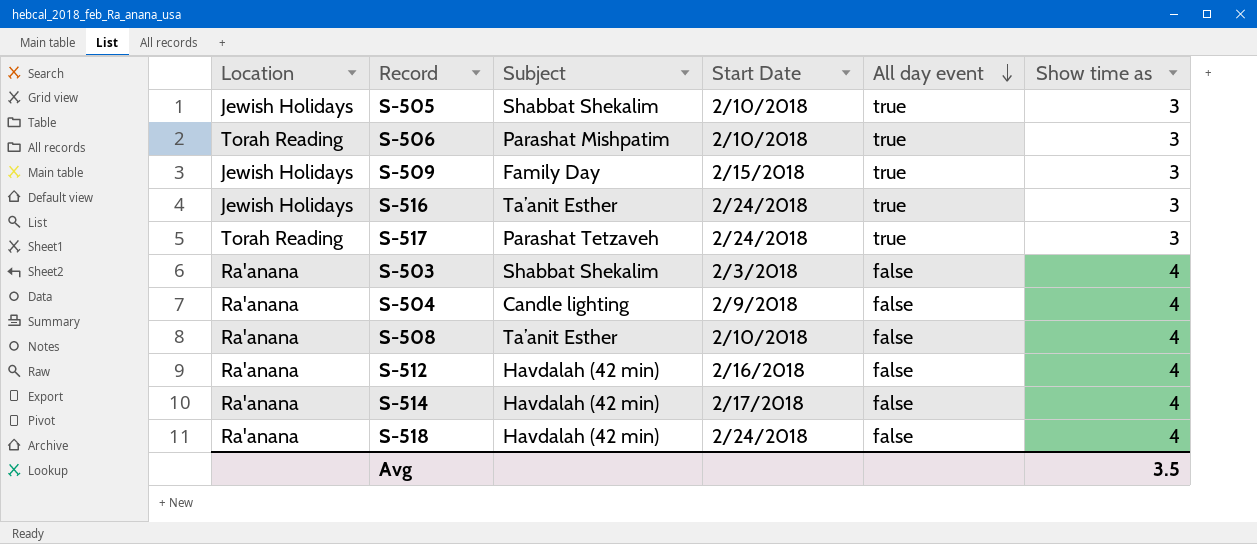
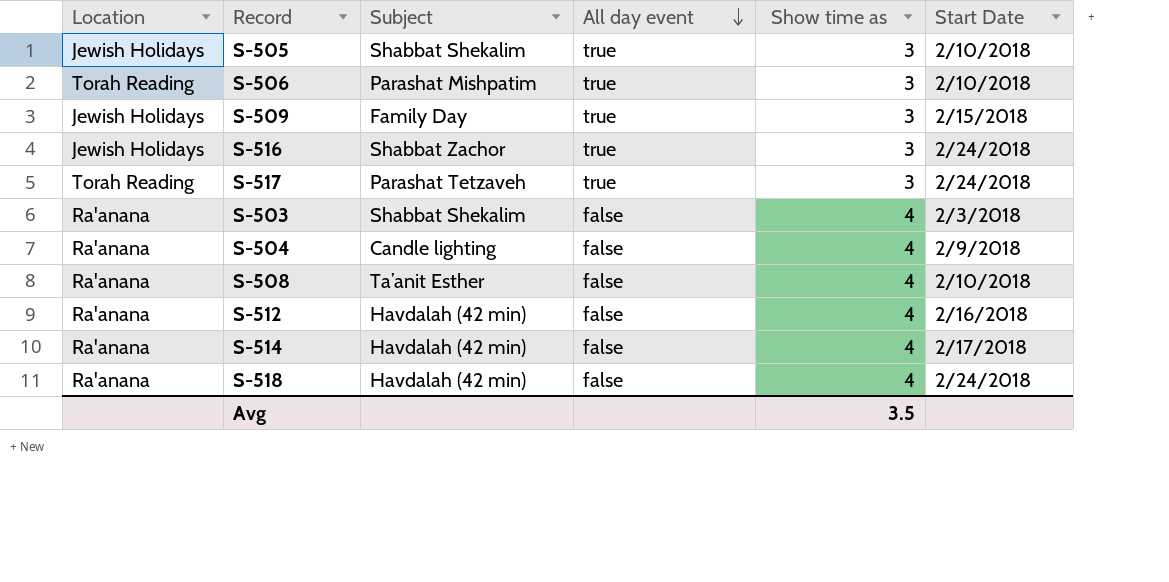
column Start Date | position: 4 -> 6
S-516 | Subject: Ta’anit Esther -> Shabbat Zachor

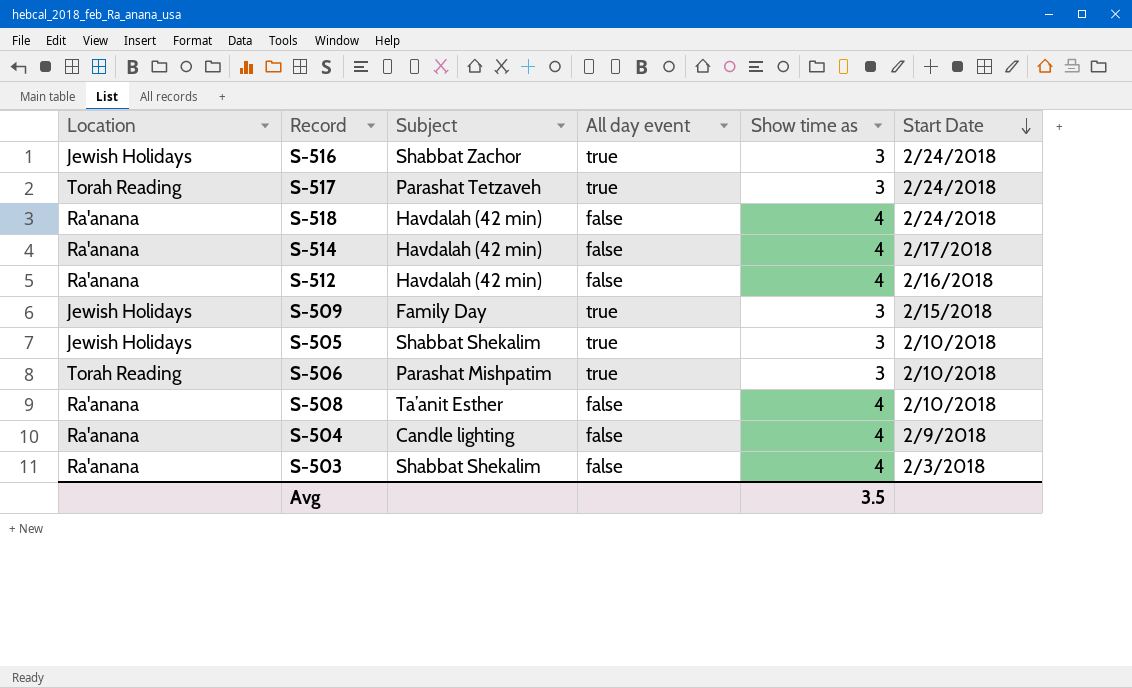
row order: All day event descending -> Start Date descending

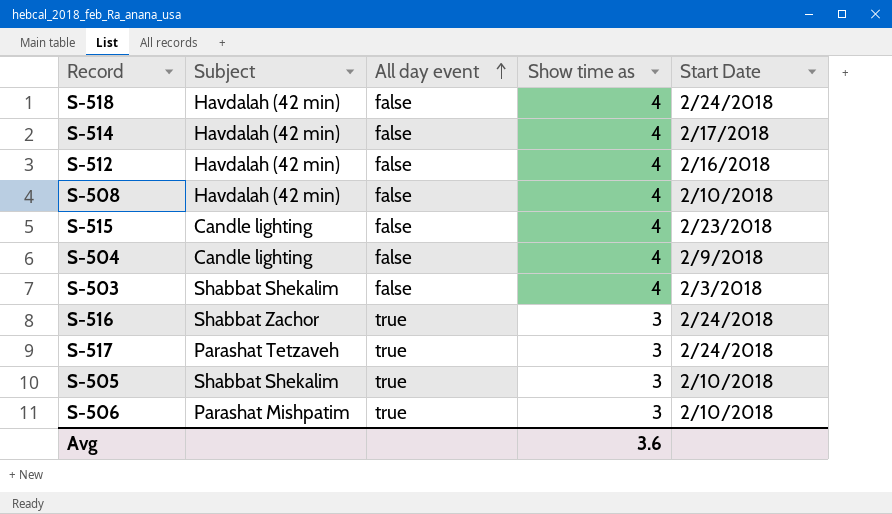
row order: Start Date descending -> All day event ascending
column Location | position: 1 -> none
row S-509: Jewish Holidays | Family Day | true | 3 | 2/15/2018 -> none
S-508 | Subject: Ta’anit Esther -> Havdalah (42 min)
row S-515: none -> Candle lighting | false | 4 | 2/23/2018
Avg | Show time as: 3.5 -> 3.6

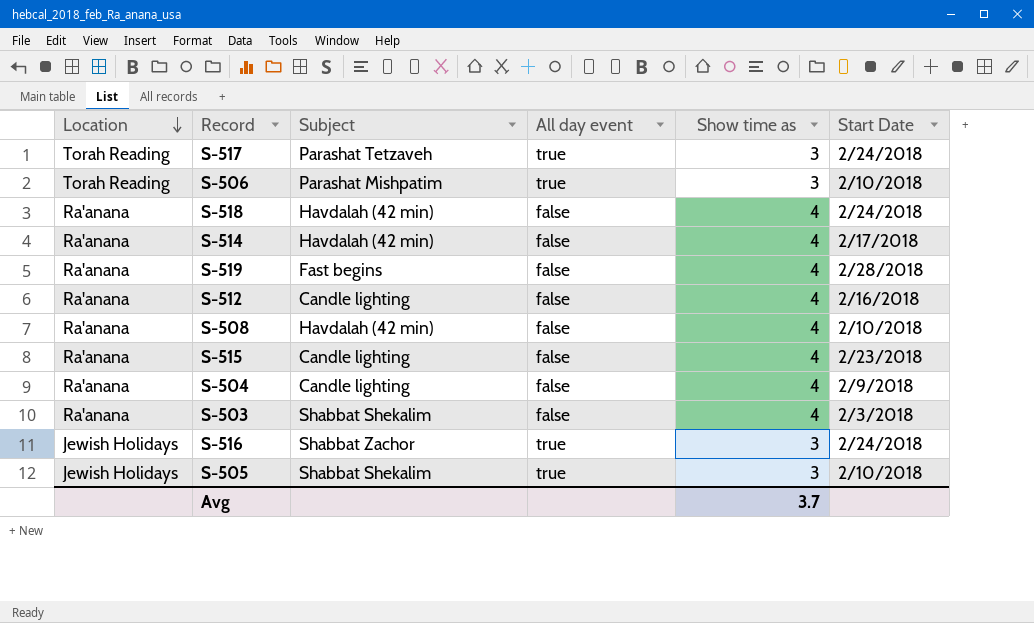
row order: All day event ascending -> Location descending
column Location | position: none -> 1
row S-519: none -> Ra'anana | Fast begins | false | 4 | 2/28/2018
S-512 | Subject: Havdalah (42 min) -> Candle lighting
Avg | Show time as: 3.6 -> 3.7

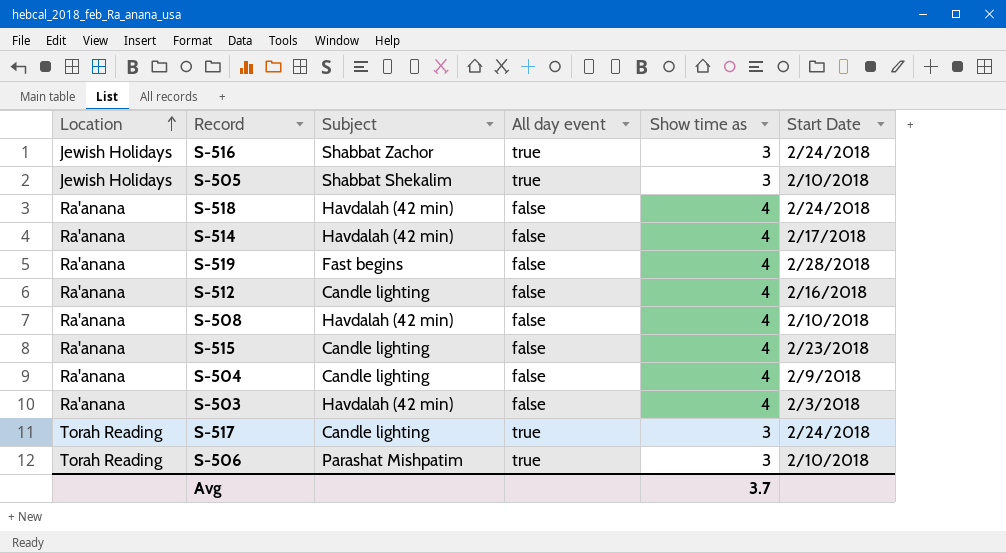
row order: Location descending -> Location ascending
S-503 | Subject: Shabbat Shekalim -> Havdalah (42 min)
S-517 | Subject: Parashat Tetzaveh -> Candle lighting

